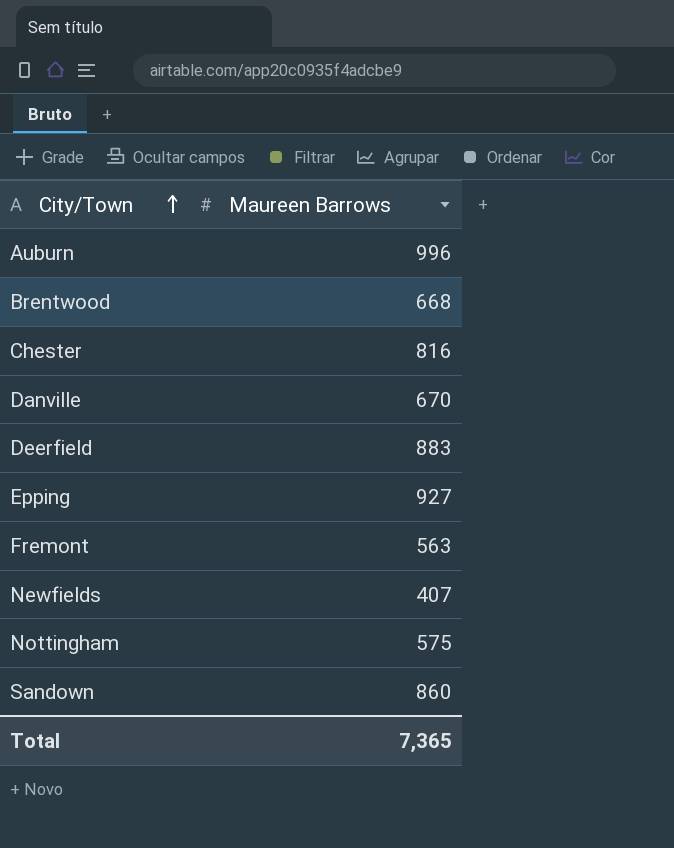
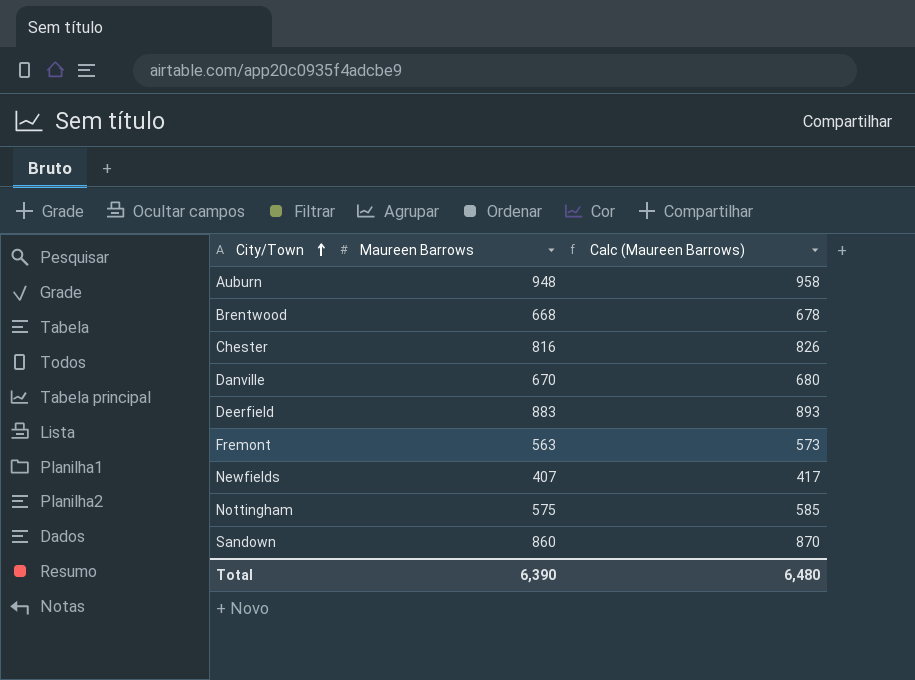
column Calc (Maureen Barrows) | formula: none -> [Maureen Barrows] + 10
row Epping: 927 -> none
Auburn | Maureen Barrows: 996 -> 948
Total | Maureen Barrows: 7,365 -> 6,390

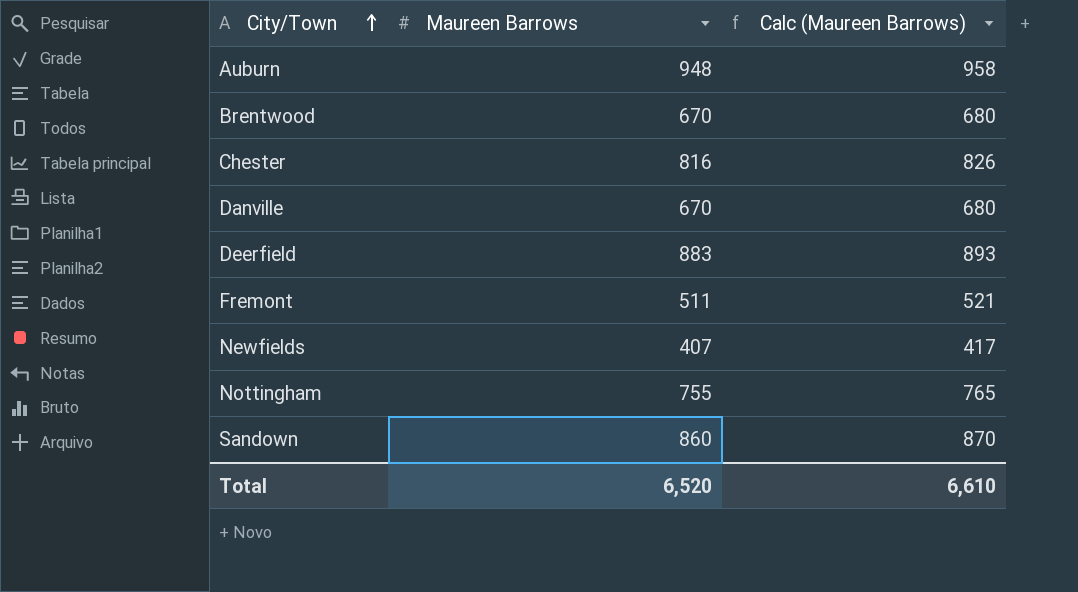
Brentwood | Maureen Barrows: 668 -> 670
Brentwood | Calc (Maureen Barrows): 678 -> 680
Fremont | Maureen Barrows: 563 -> 511
Fremont | Calc (Maureen Barrows): 573 -> 521
Nottingham | Maureen Barrows: 575 -> 755
Nottingham | Calc (Maureen Barrows): 585 -> 765
Total | Maureen Barrows: 6,390 -> 6,520
Total | Calc (Maureen Barrows): 6,480 -> 6,610

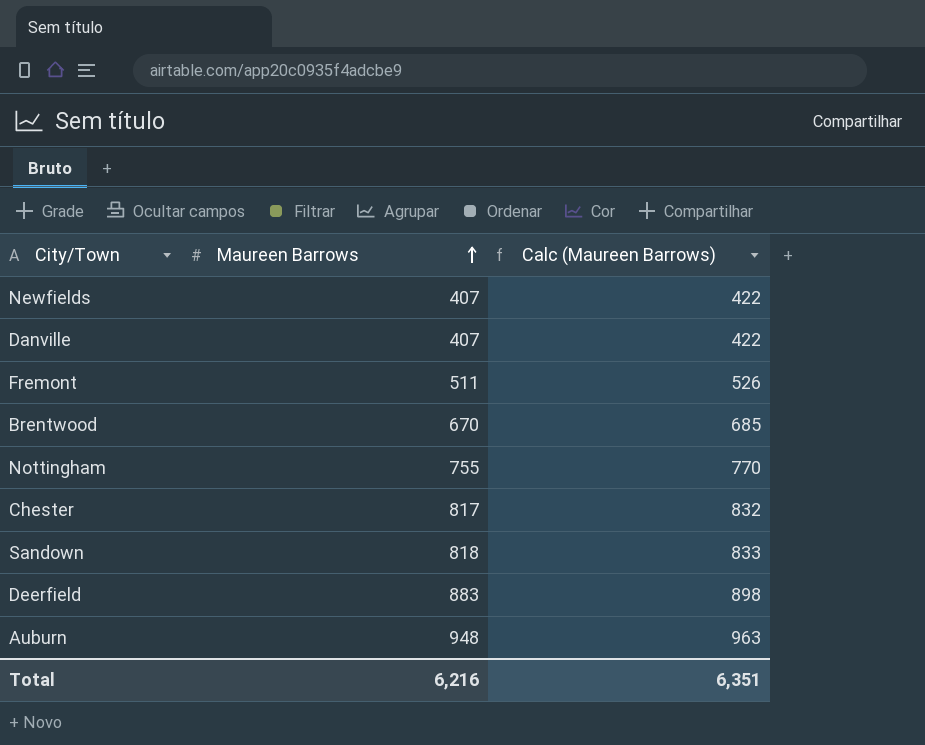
row order: City/Town ascending -> Maureen Barrows ascending
column Calc (Maureen Barrows) | formula: [Maureen Barrows] + 10 -> [Maureen Barrows] + 15
Danville | Maureen Barrows: 670 -> 407
Chester | Maureen Barrows: 816 -> 817
Sandown | Maureen Barrows: 860 -> 818
Total | Maureen Barrows: 6,520 -> 6,216
Total | Calc (Maureen Barrows): 6,610 -> 6,351

